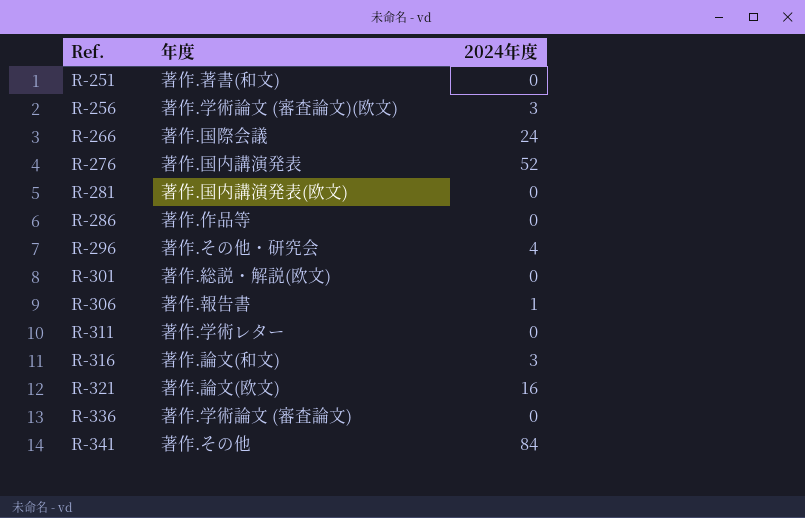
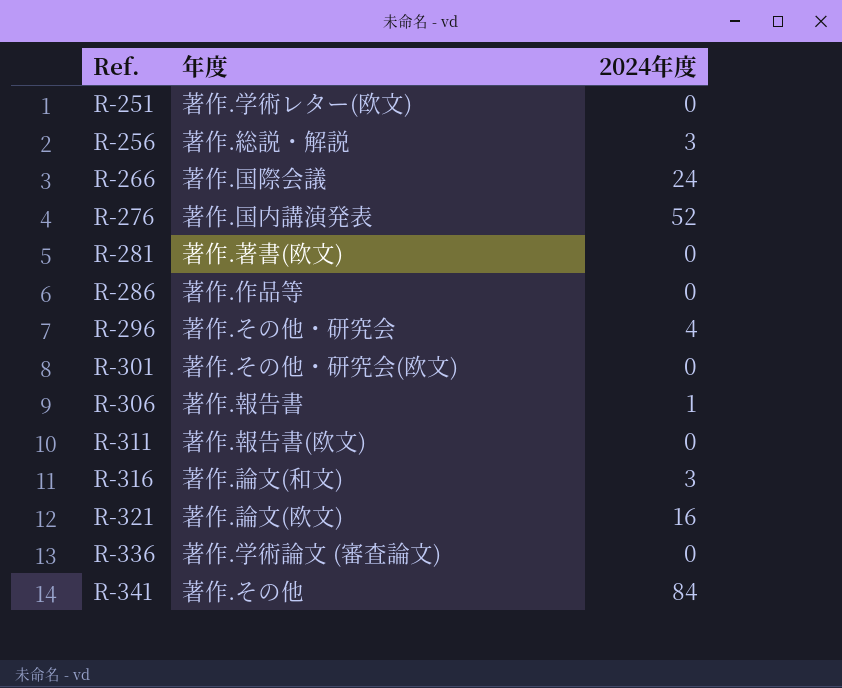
R-251 | 年度: 著作.著書(和文) -> 著作.学術レター(欧文)
R-256 | 年度: 著作.学術論文 (審査論文)(欧文) -> 著作.総説・解説
R-281 | 年度: 著作.国内講演発表(欧文) -> 著作.著書(欧文)
R-301 | 年度: 著作.総説・解説(欧文) -> 著作.その他・研究会(欧文)
R-311 | 年度: 著作.学術レター -> 著作.報告書(欧文)

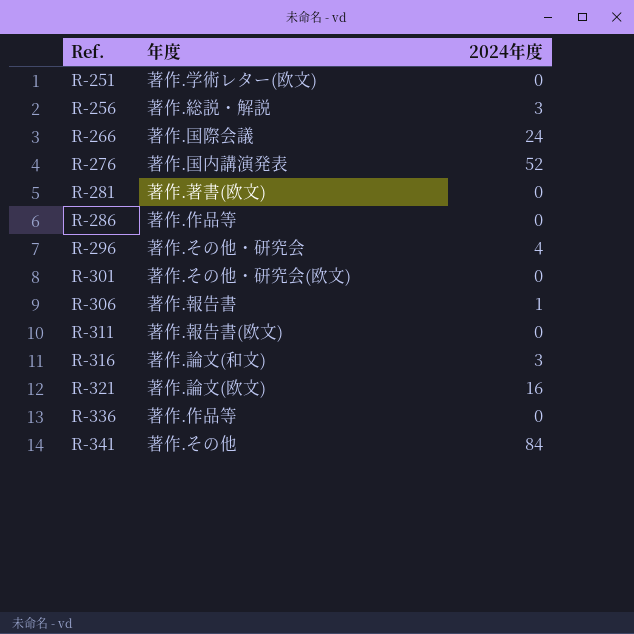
R-336 | 年度: 著作.学術論文 (審査論文) -> 著作.作品等

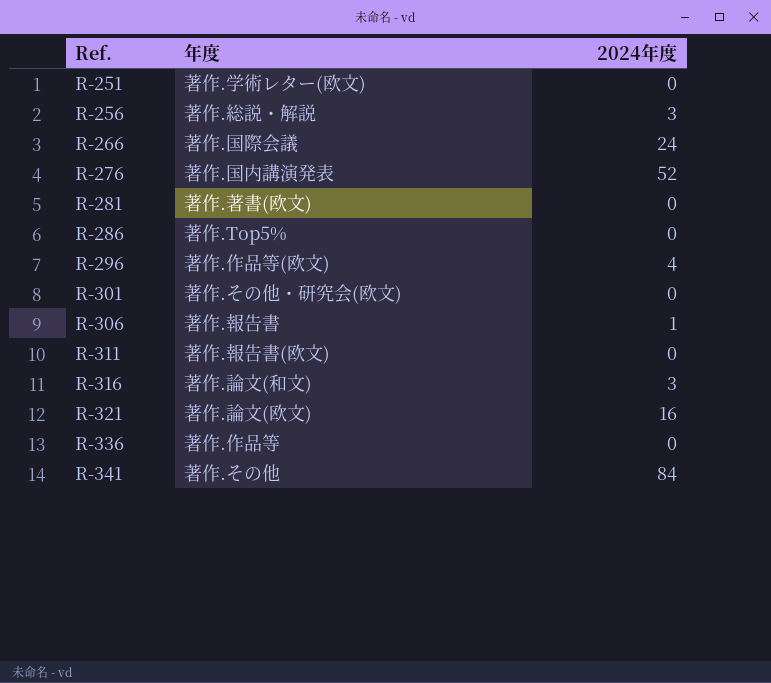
R-286 | 年度: 著作.作品等 -> 著作.Top5%
R-296 | 年度: 著作.その他・研究会 -> 著作.作品等(欧文)

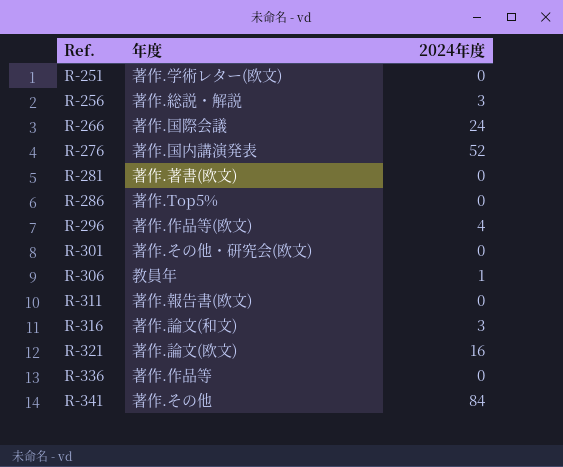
R-306 | 年度: 著作.報告書 -> 教員年

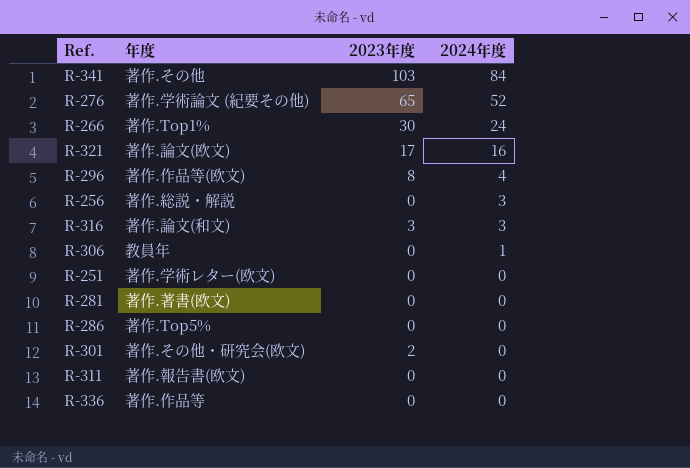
row order: Ref. ascending -> 2024年度 descending
column 2023年度 | position: none -> 3
R-276 | 年度: 著作.国内講演発表 -> 著作.学術論文 (紀要その他)
R-266 | 年度: 著作.国際会議 -> 著作.Top1%

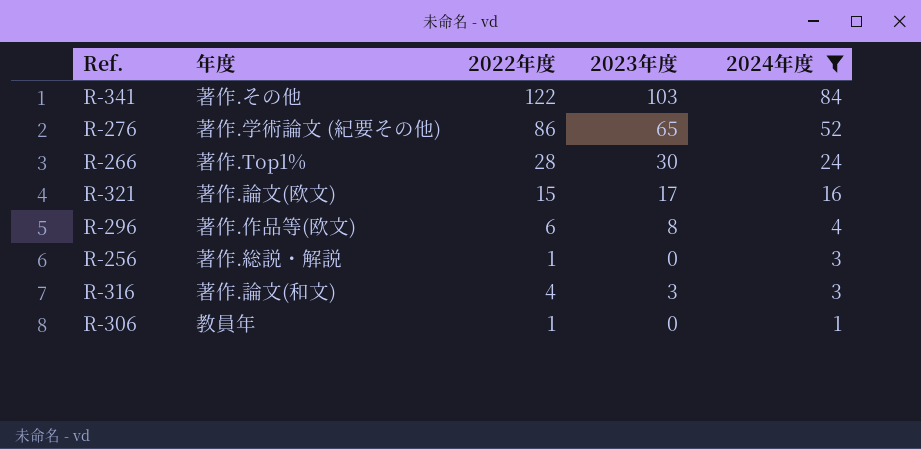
filter: none -> 2024年度 != 0
column 2022年度 | position: none -> 3

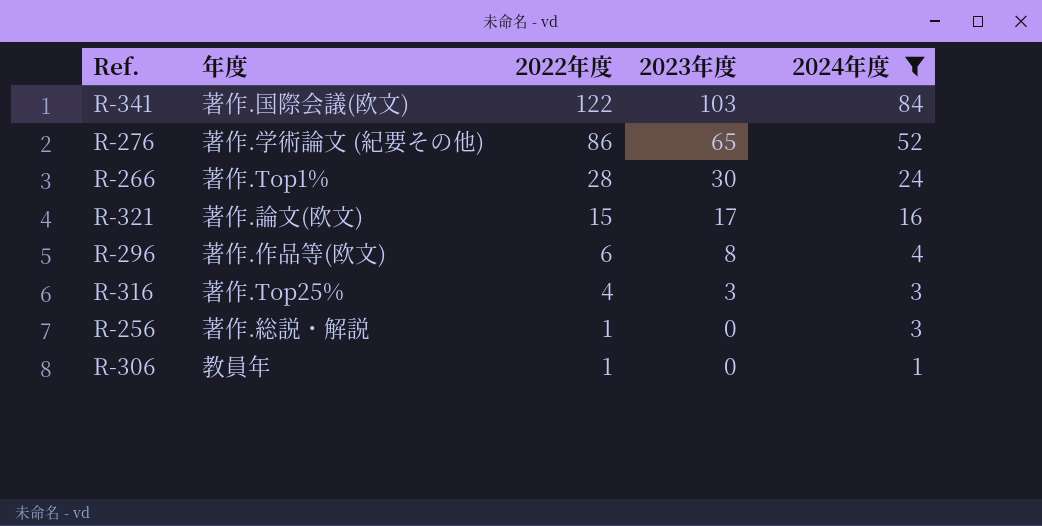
row order: 2024年度 descending -> 2022年度 descending
R-341 | 年度: 著作.その他 -> 著作.国際会議(欧文)
R-316 | 年度: 著作.論文(和文) -> 著作.Top25%

